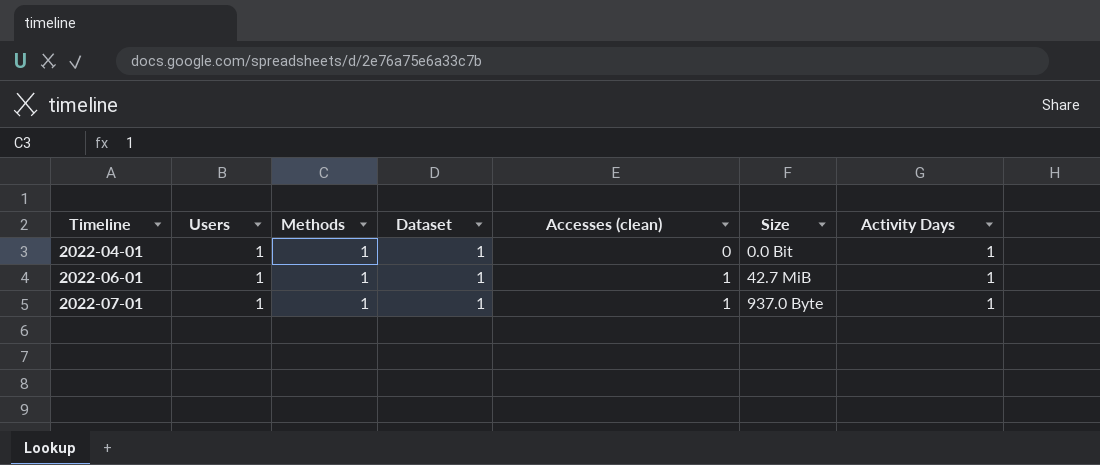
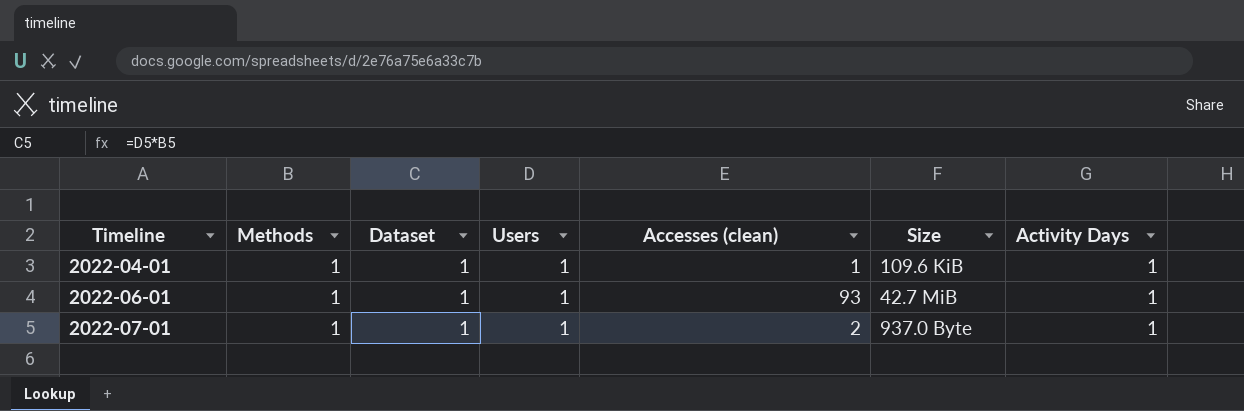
column Users | position: 2 -> 4
2022-04-01 | Accesses (clean): 0 -> 1
2022-04-01 | Size: 0.0 Bit -> 109.6 KiB
2022-06-01 | Accesses (clean): 1 -> 93
2022-07-01 | Accesses (clean): 1 -> 2

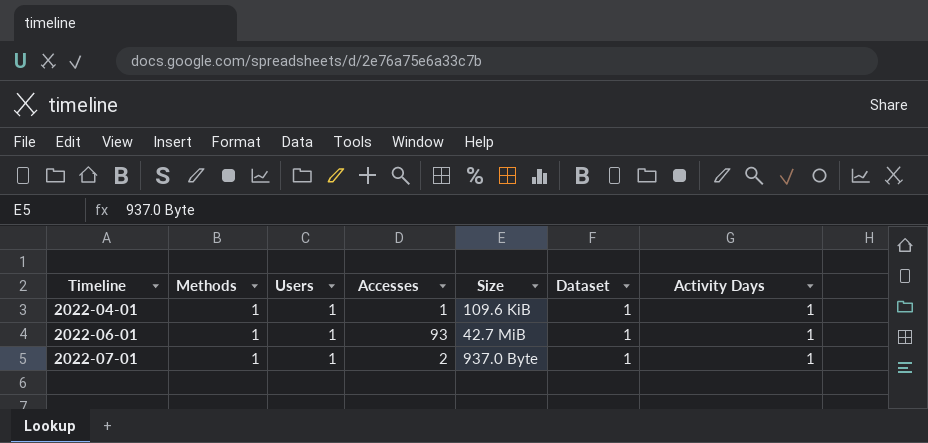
column name: Accesses (clean) -> Accesses
column Dataset | position: 3 -> 6

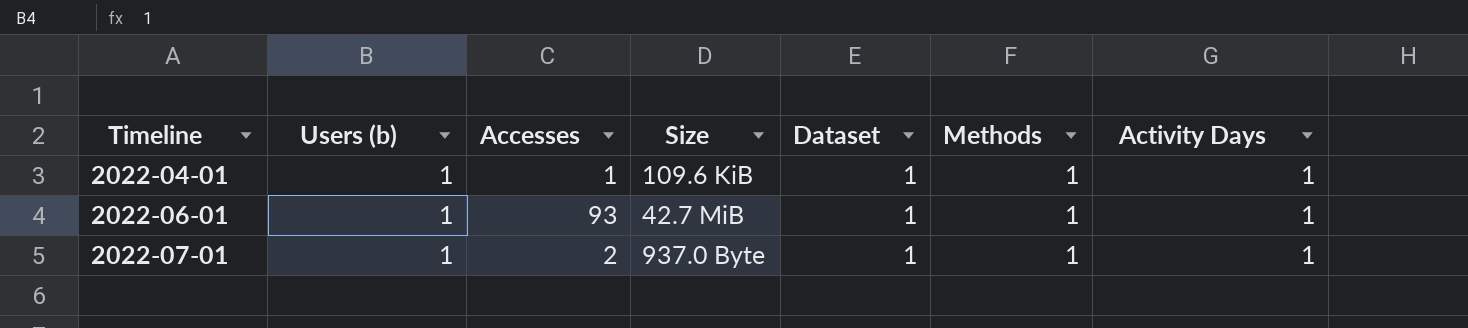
column name: Users -> Users (b)
column Methods | position: 2 -> 6

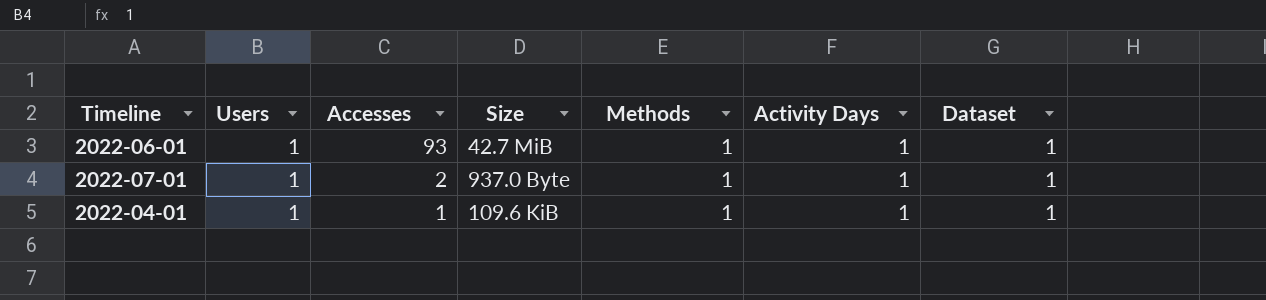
row order: Timeline ascending -> Accesses descending
column name: Users (b) -> Users
column Dataset | position: 5 -> 7

